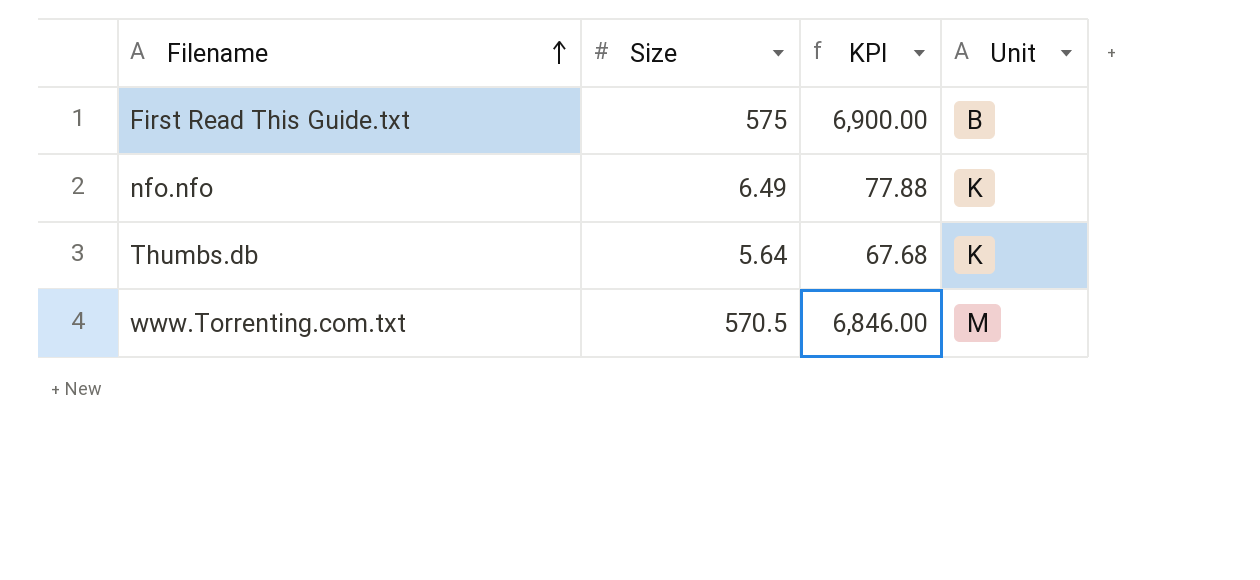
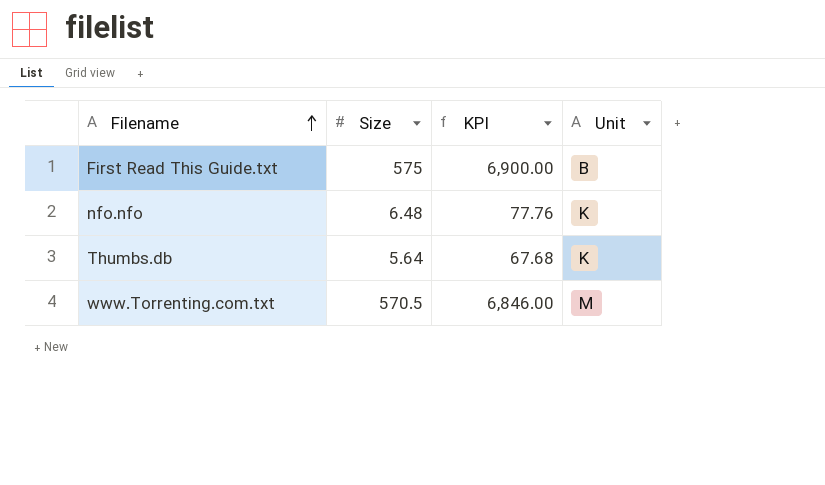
nfo.nfo | Size: 6.49 -> 6.48
nfo.nfo | KPI: 77.88 -> 77.76

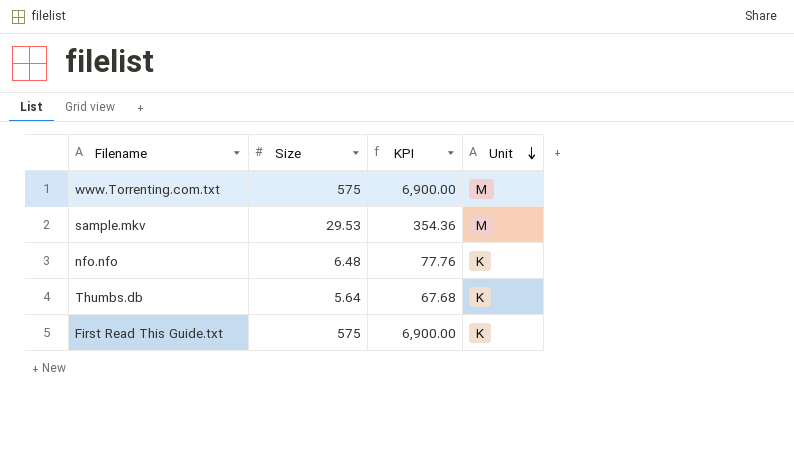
row order: Filename ascending -> Unit descending
www.Torrenting.com.txt | Size: 570.5 -> 575
www.Torrenting.com.txt | KPI: 6,846.00 -> 6,900.00
row sample.mkv: none -> 29.53 | 354.36 | M
First Read This Guide.txt | Unit: B -> K

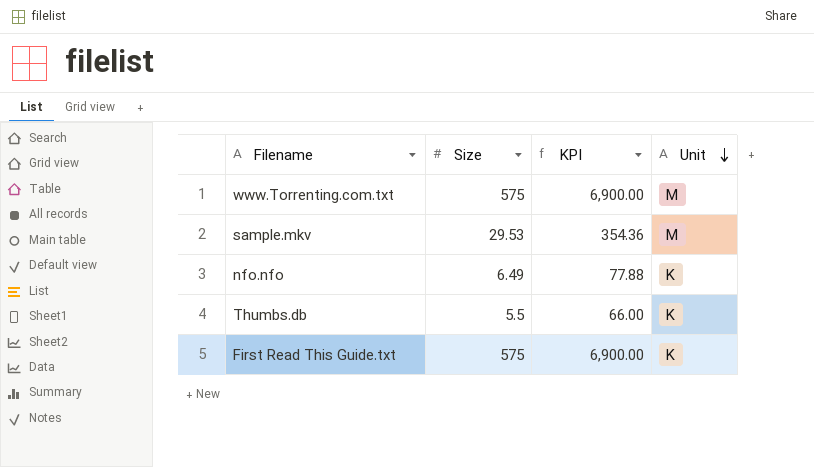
nfo.nfo | Size: 6.48 -> 6.49
nfo.nfo | KPI: 77.76 -> 77.88
Thumbs.db | Size: 5.64 -> 5.5
Thumbs.db | KPI: 67.68 -> 66.00

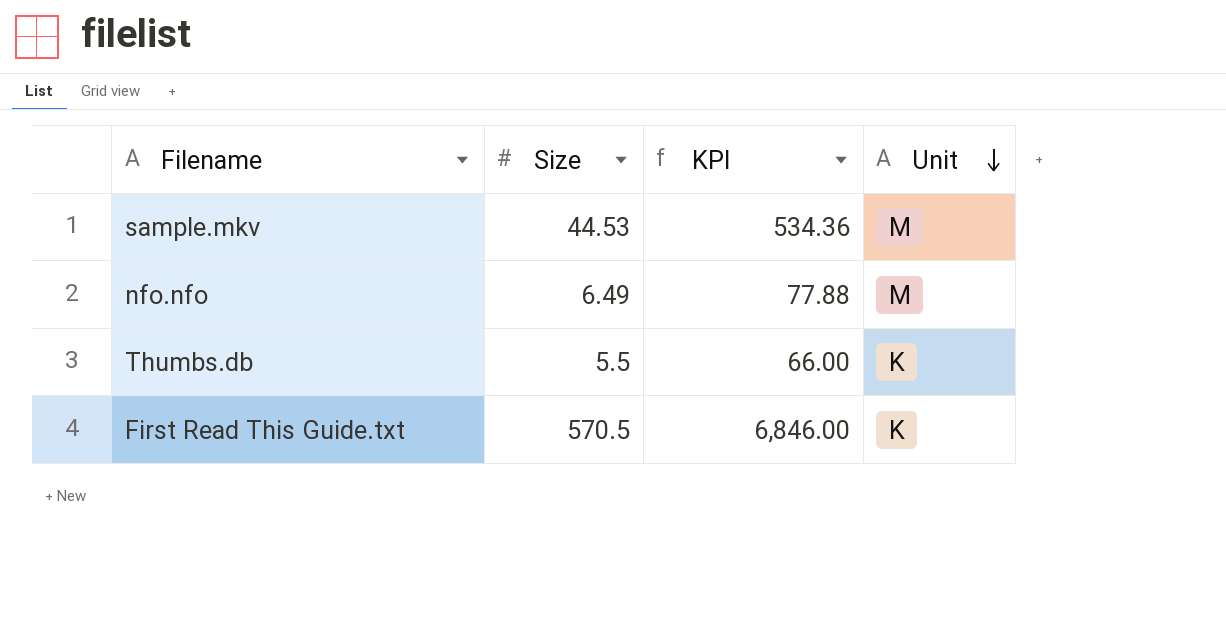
row www.Torrenting.com.txt: 575 | 6,900.00 | M -> none
sample.mkv | Size: 29.53 -> 44.53
sample.mkv | KPI: 354.36 -> 534.36
nfo.nfo | Unit: K -> M
First Read This Guide.txt | Size: 575 -> 570.5
First Read This Guide.txt | KPI: 6,900.00 -> 6,846.00

